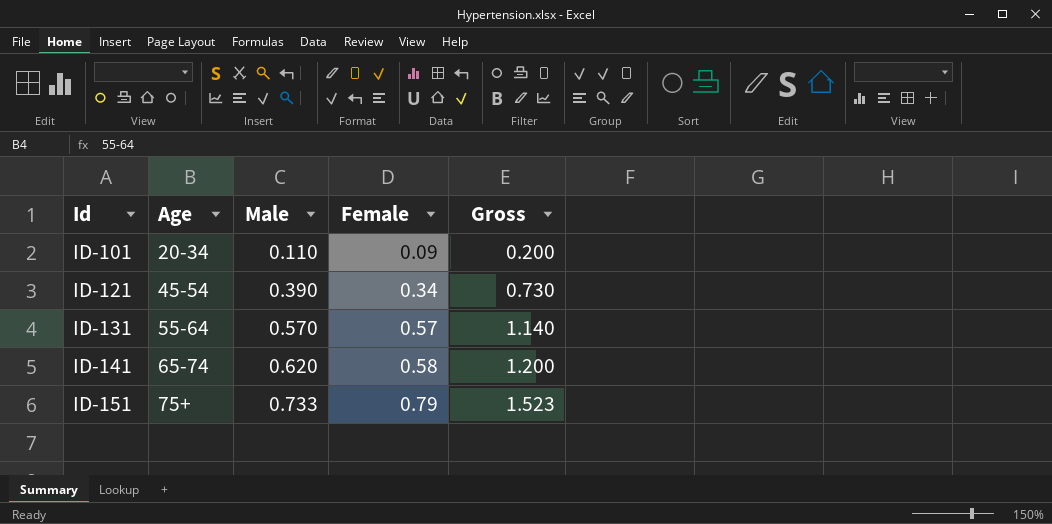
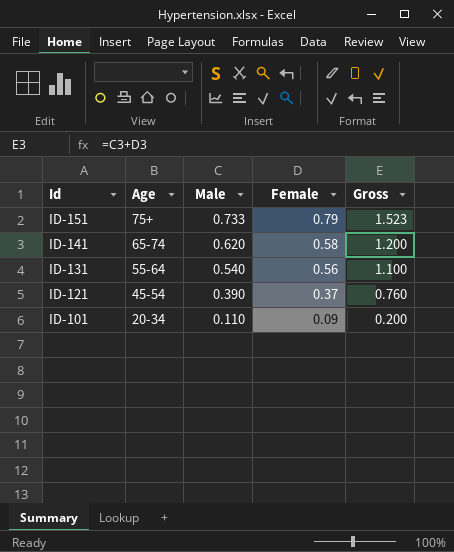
row order: Id ascending -> Id descending
ID-131 | Male: 0.570 -> 0.540
ID-131 | Female: 0.57 -> 0.56
ID-131 | Gross: 1.140 -> 1.100
ID-121 | Female: 0.34 -> 0.37
ID-121 | Gross: 0.730 -> 0.760

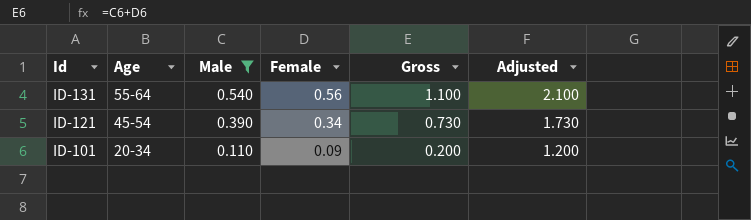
filter: none -> Male <= 0.540
column Adjusted | formula: none -> [Gross] + 1
ID-121 | Female: 0.37 -> 0.34
ID-121 | Gross: 0.760 -> 0.730

